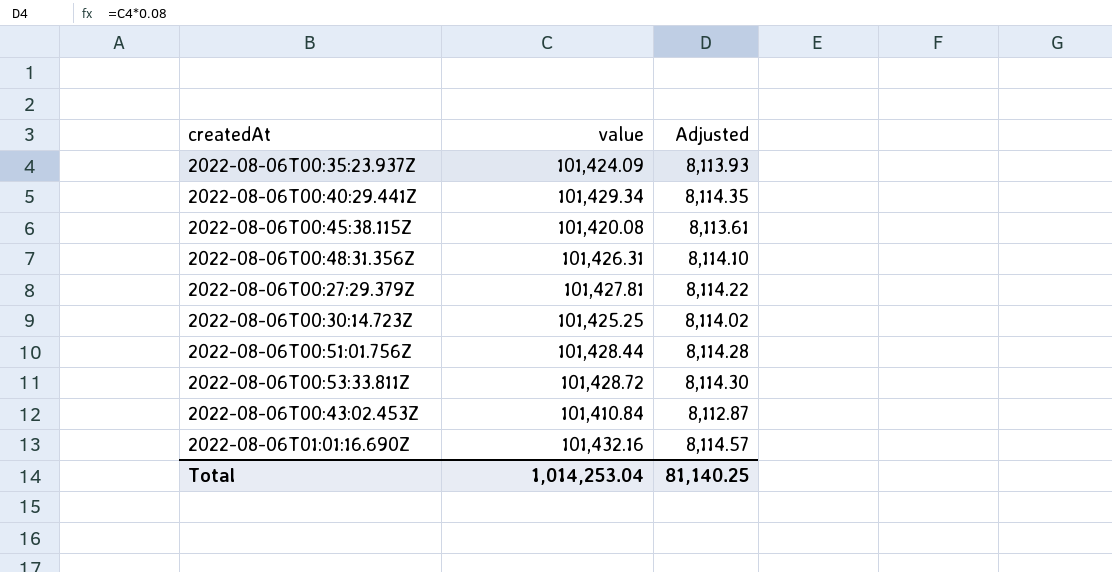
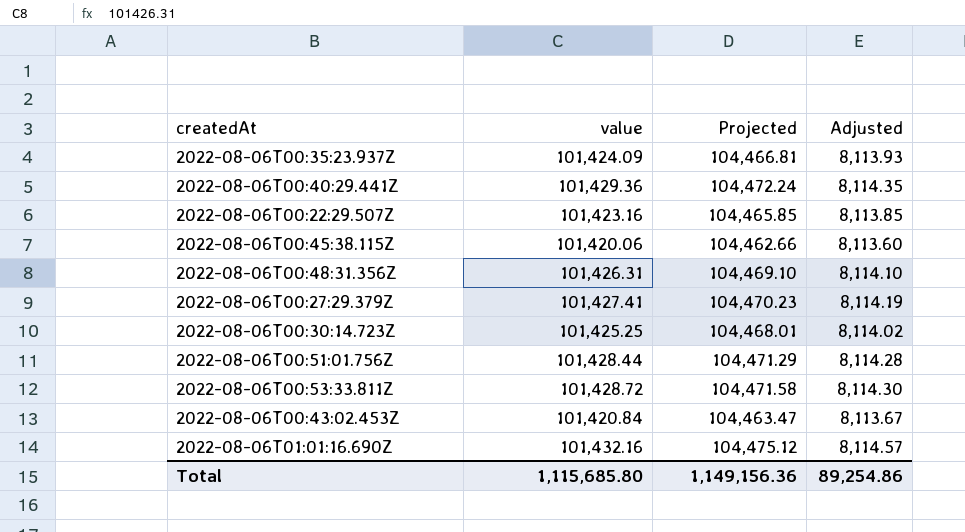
column Projected | formula: none -> [value] * 1.03
2022-08-06T00:40:29.441Z | value: 101,429.34 -> 101,429.36
row 2022-08-06T00:22:29.507Z: none -> 101,423.16 | 104,465.85 | 8,113.85
2022-08-06T00:45:38.115Z | value: 101,420.08 -> 101,420.06
2022-08-06T00:45:38.115Z | Adjusted: 8,113.61 -> 8,113.60
2022-08-06T00:27:29.379Z | value: 101,427.81 -> 101,427.41
2022-08-06T00:27:29.379Z | Adjusted: 8,114.22 -> 8,114.19
2022-08-06T00:43:02.453Z | value: 101,410.84 -> 101,420.84
2022-08-06T00:43:02.453Z | Adjusted: 8,112.87 -> 8,113.67
Total | value: 1,014,253.04 -> 1,115,685.80
Total | Adjusted: 81,140.25 -> 89,254.86

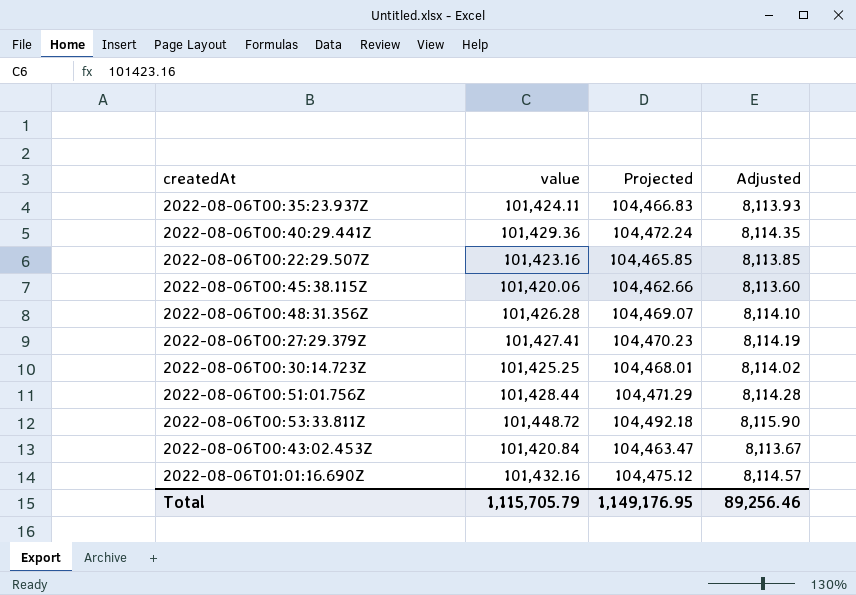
2022-08-06T00:35:23.937Z | value: 101,424.09 -> 101,424.11
2022-08-06T00:35:23.937Z | Projected: 104,466.81 -> 104,466.83
2022-08-06T00:48:31.356Z | value: 101,426.31 -> 101,426.28
2022-08-06T00:48:31.356Z | Projected: 104,469.10 -> 104,469.07
2022-08-06T00:53:33.811Z | value: 101,428.72 -> 101,448.72
2022-08-06T00:53:33.811Z | Projected: 104,471.58 -> 104,492.18
2022-08-06T00:53:33.811Z | Adjusted: 8,114.30 -> 8,115.90
Total | value: 1,115,685.80 -> 1,115,705.79
Total | Projected: 1,149,156.36 -> 1,149,176.95
Total | Adjusted: 89,254.86 -> 89,256.46

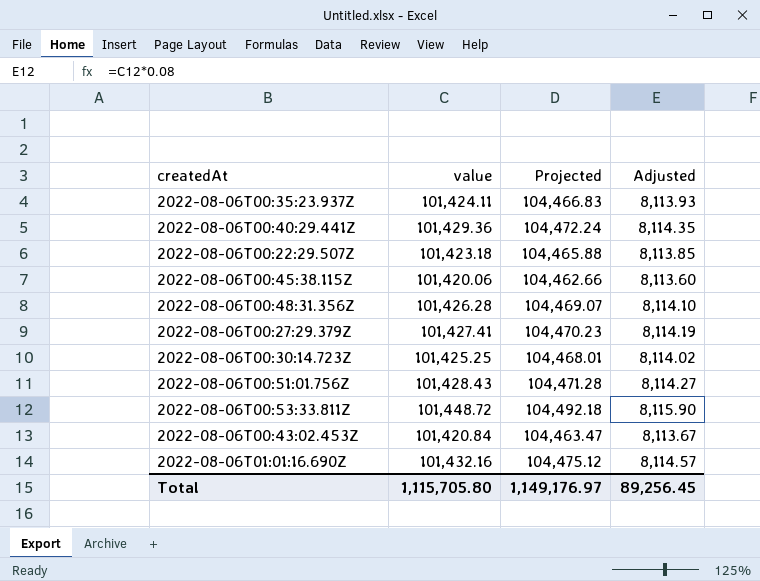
2022-08-06T00:22:29.507Z | value: 101,423.16 -> 101,423.18
2022-08-06T00:22:29.507Z | Projected: 104,465.85 -> 104,465.88
2022-08-06T00:51:01.756Z | value: 101,428.44 -> 101,428.43
2022-08-06T00:51:01.756Z | Projected: 104,471.29 -> 104,471.28
2022-08-06T00:51:01.756Z | Adjusted: 8,114.28 -> 8,114.27
Total | value: 1,115,705.79 -> 1,115,705.80
Total | Projected: 1,149,176.95 -> 1,149,176.97
Total | Adjusted: 89,256.46 -> 89,256.45

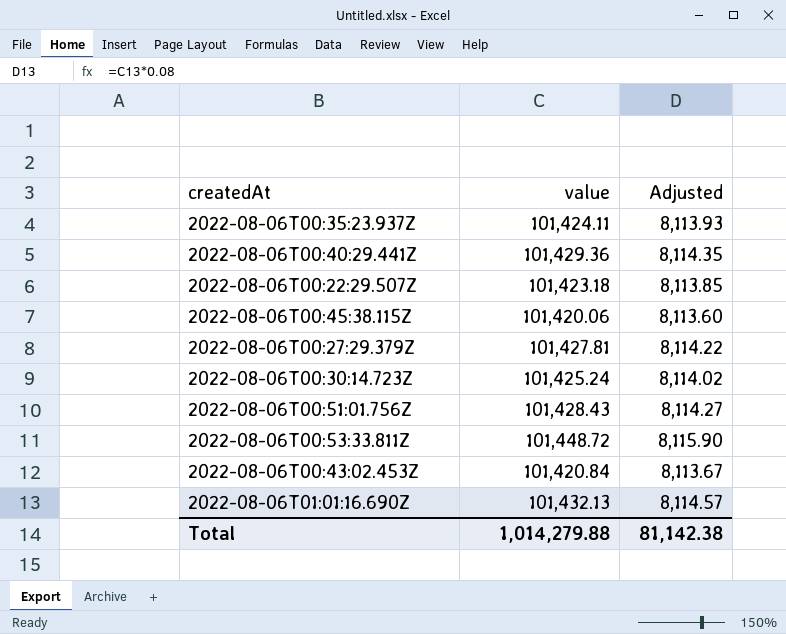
column Projected | formula: [value] * 1.03 -> none
row 2022-08-06T00:48:31.356Z: 101,426.28 | 104,469.07 | 8,114.10 -> none
2022-08-06T00:27:29.379Z | value: 101,427.41 -> 101,427.81
2022-08-06T00:27:29.379Z | Adjusted: 8,114.19 -> 8,114.22
2022-08-06T00:30:14.723Z | value: 101,425.25 -> 101,425.24
2022-08-06T01:01:16.690Z | value: 101,432.16 -> 101,432.13
Total | value: 1,115,705.80 -> 1,014,279.88
Total | Adjusted: 89,256.45 -> 81,142.38

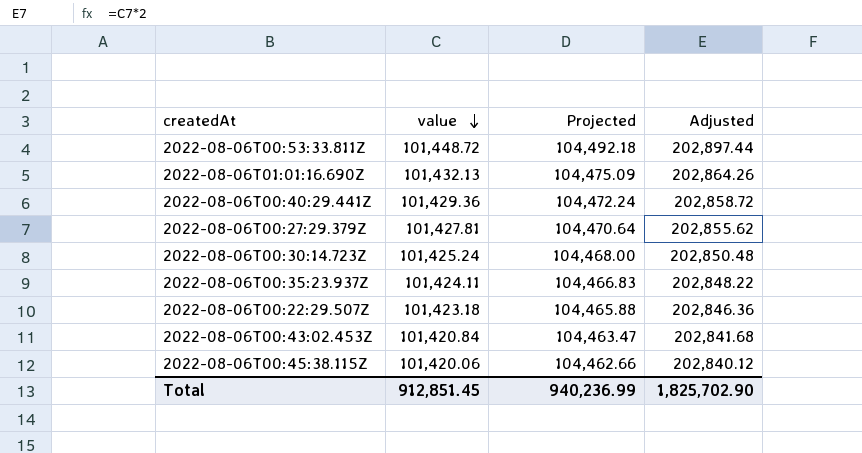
row order: none -> value descending
column Projected | formula: none -> [value] * 1.03
column Adjusted | formula: [value] * 0.08 -> [value] * 2
row 2022-08-06T00:51:01.756Z: 101,428.43 | 8,114.27 -> none
Total | value: 1,014,279.88 -> 912,851.45
Total | Adjusted: 81,142.38 -> 1,825,702.90

